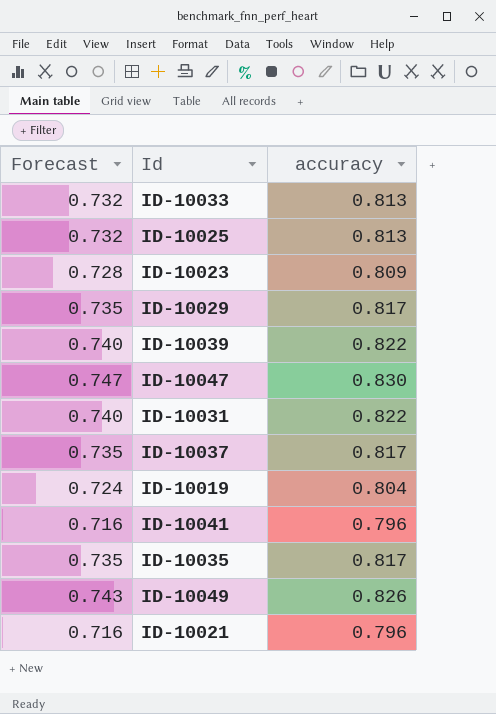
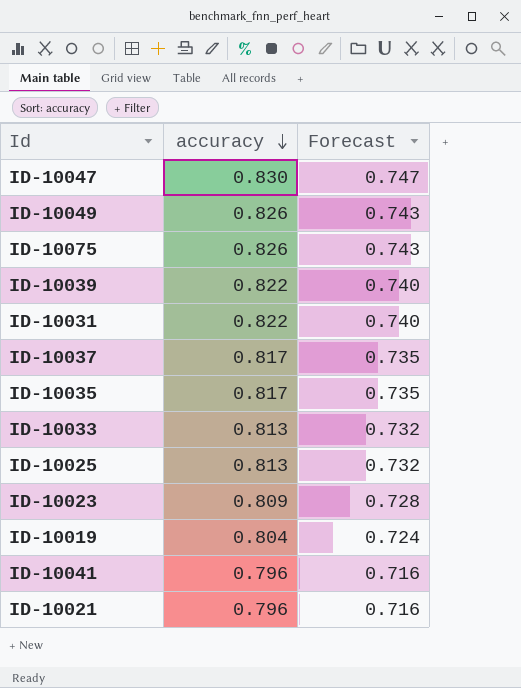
row order: none -> accuracy descending
column Forecast | position: 1 -> 3
row ID-10029: 0.735 | 0.817 -> none
row ID-10075: none -> 0.826 | 0.743

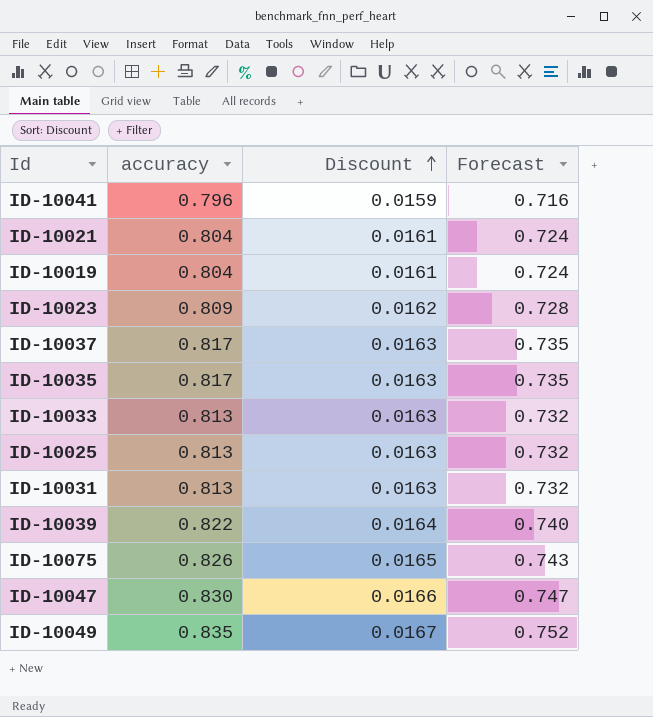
row order: accuracy descending -> Discount ascending
column Discount | formula: none -> [accuracy] * 0.02
ID-10021 | accuracy: 0.796 -> 0.804
ID-10021 | Forecast: 0.716 -> 0.724
ID-10031 | accuracy: 0.822 -> 0.813
ID-10031 | Forecast: 0.740 -> 0.732
ID-10049 | accuracy: 0.826 -> 0.835
ID-10049 | Forecast: 0.743 -> 0.752

